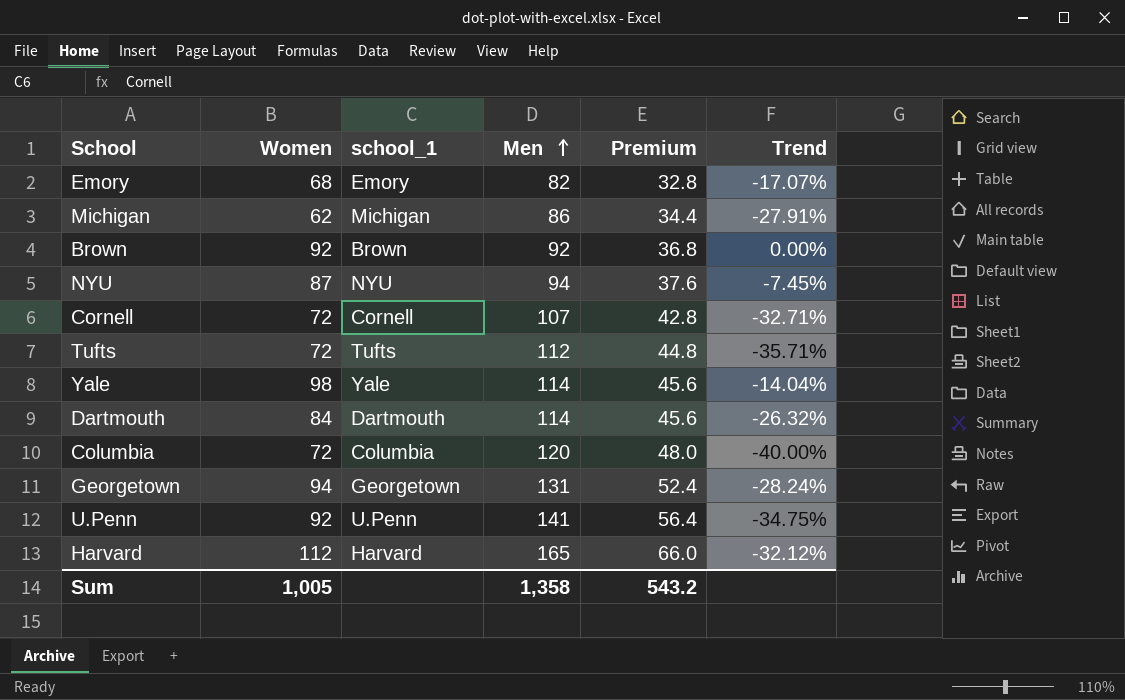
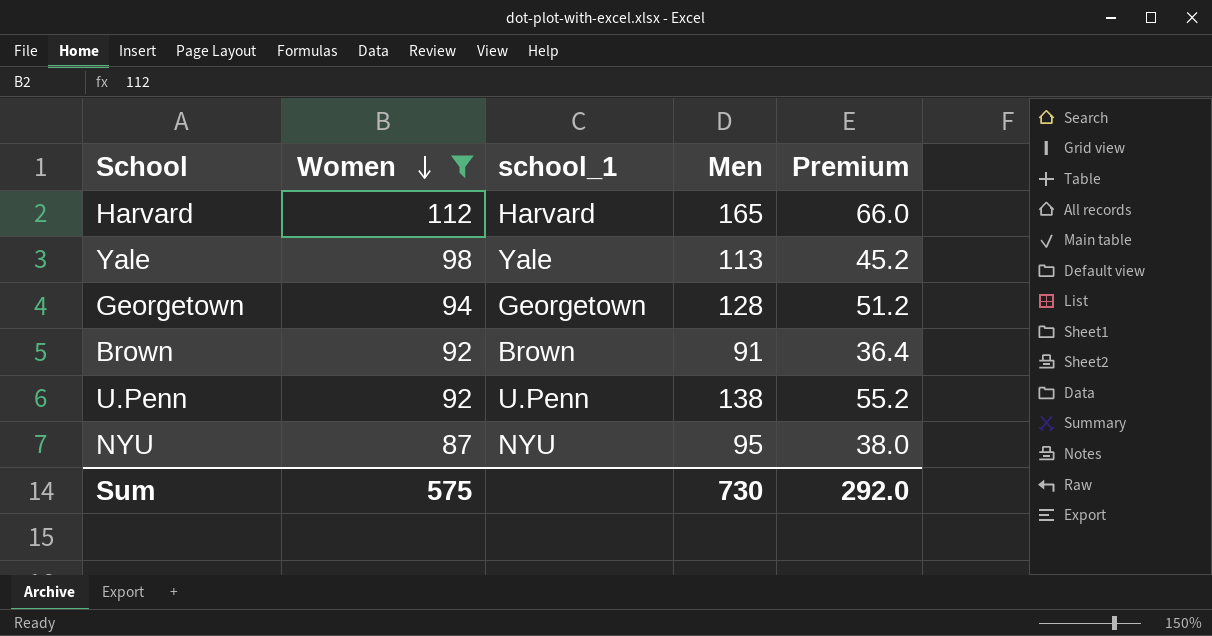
filter: none -> Women >= 87
row order: Men ascending -> Women descending
column Trend | formula: ([Women] - [Men]) / [Men] -> none
Yale | Men: 114 -> 113
Yale | Premium: 45.6 -> 45.2
Georgetown | Men: 131 -> 128
Georgetown | Premium: 52.4 -> 51.2
Brown | Men: 92 -> 91
Brown | Premium: 36.8 -> 36.4
U.Penn | Men: 141 -> 138
U.Penn | Premium: 56.4 -> 55.2
NYU | Men: 94 -> 95
NYU | Premium: 37.6 -> 38.0
Sum | Women: 1,005 -> 575
Sum | Men: 1,358 -> 730
Sum | Premium: 543.2 -> 292.0

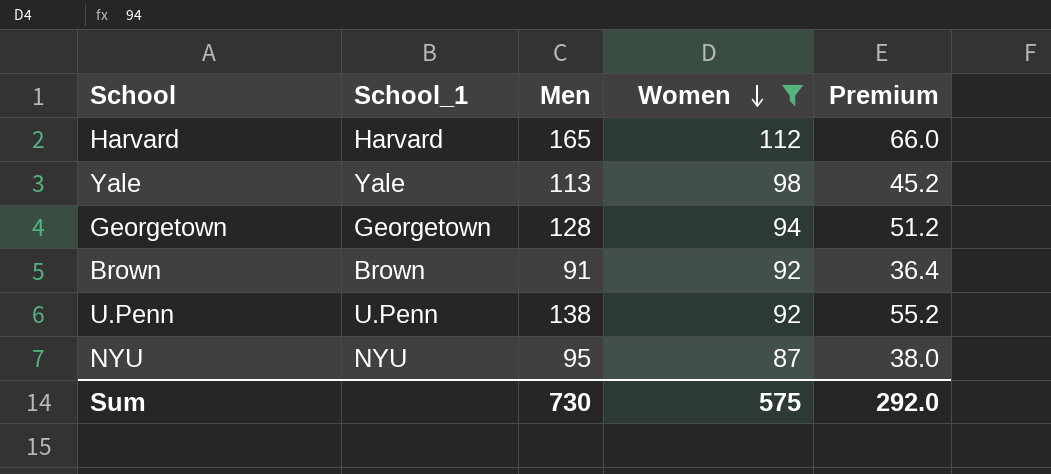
column name: school_1 -> School_1
column Women | position: 2 -> 4

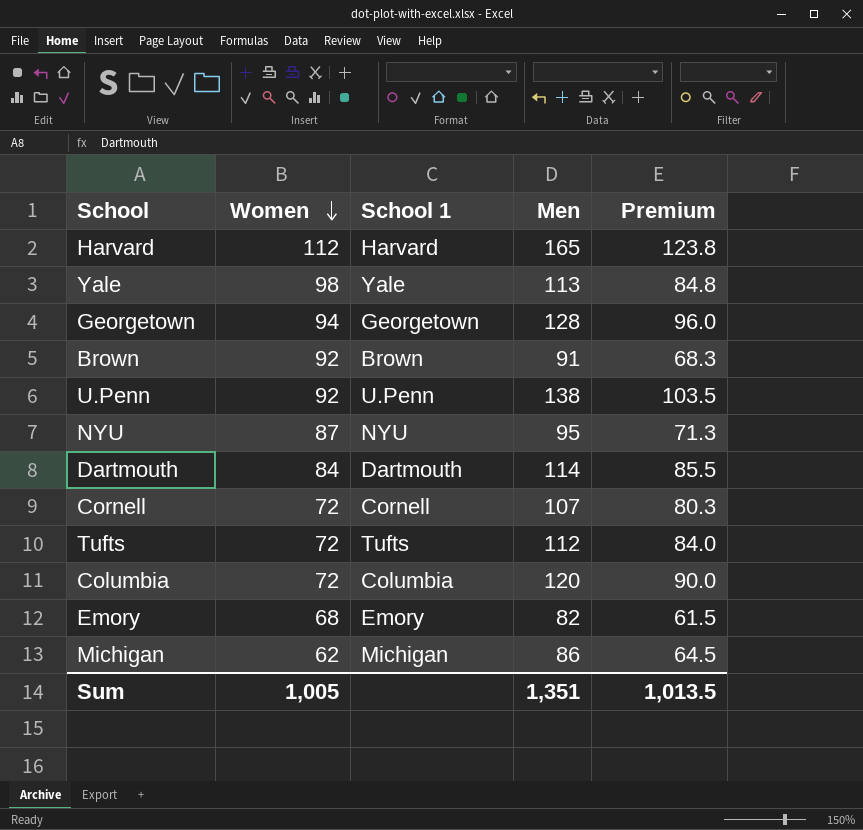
filter: Women >= 87 -> none
column Women | position: 4 -> 2
column name: School_1 -> School 1
column Premium | formula: [Men] * 0.4 -> [Men] * 0.75
Sum | Women: 575 -> 1,005
Sum | Men: 730 -> 1,351
Sum | Premium: 292.0 -> 1,013.5

